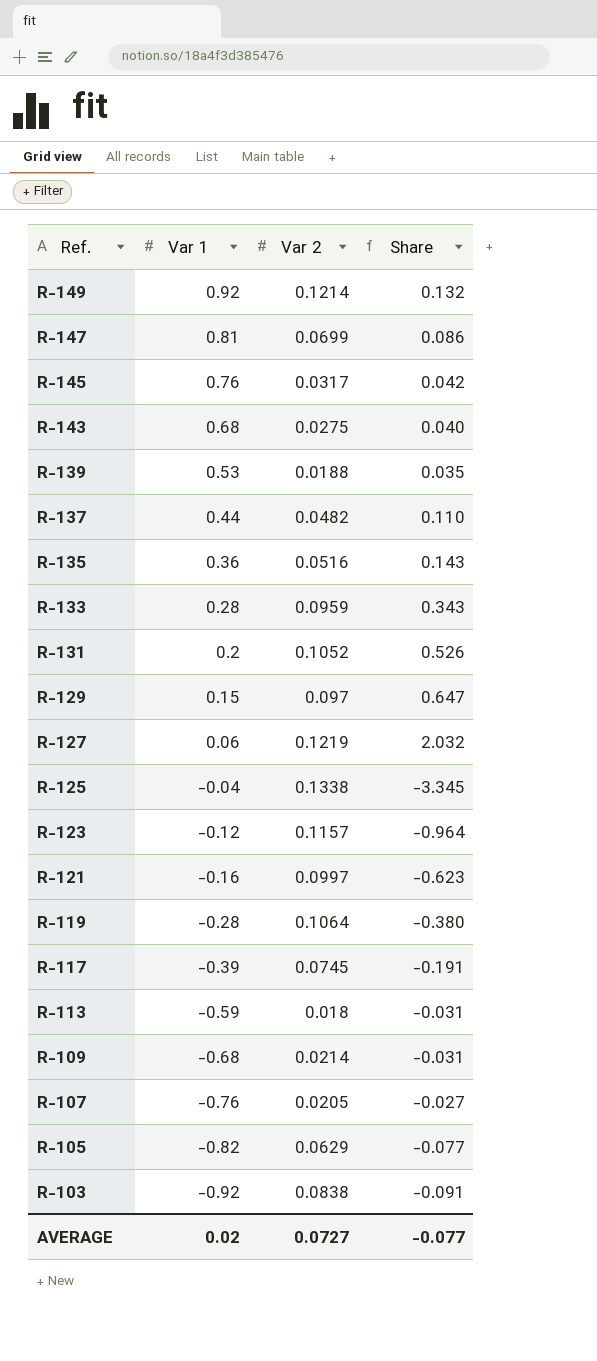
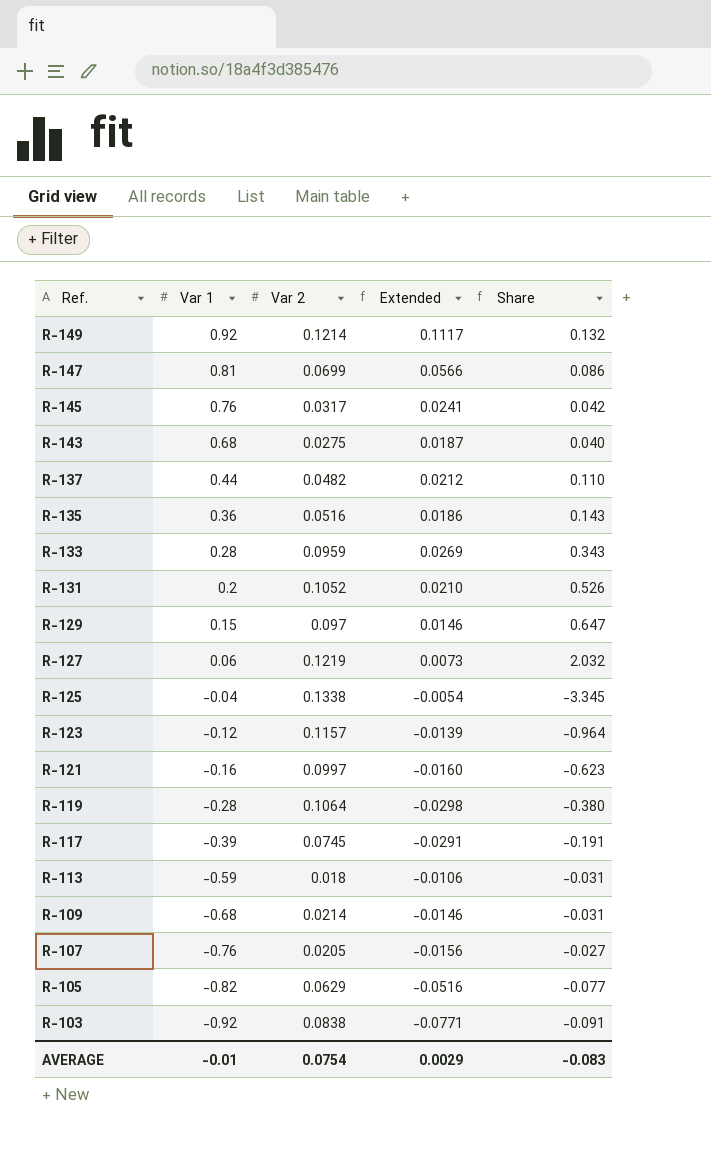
column Extended | formula: none -> [Var 1] * [Var 2]
row R-139: 0.53 | 0.0188 | 0.035 -> none
AVERAGE | Var 1: 0.02 -> -0.01
AVERAGE | Var 2: 0.0727 -> 0.0754
AVERAGE | Share: -0.077 -> -0.083

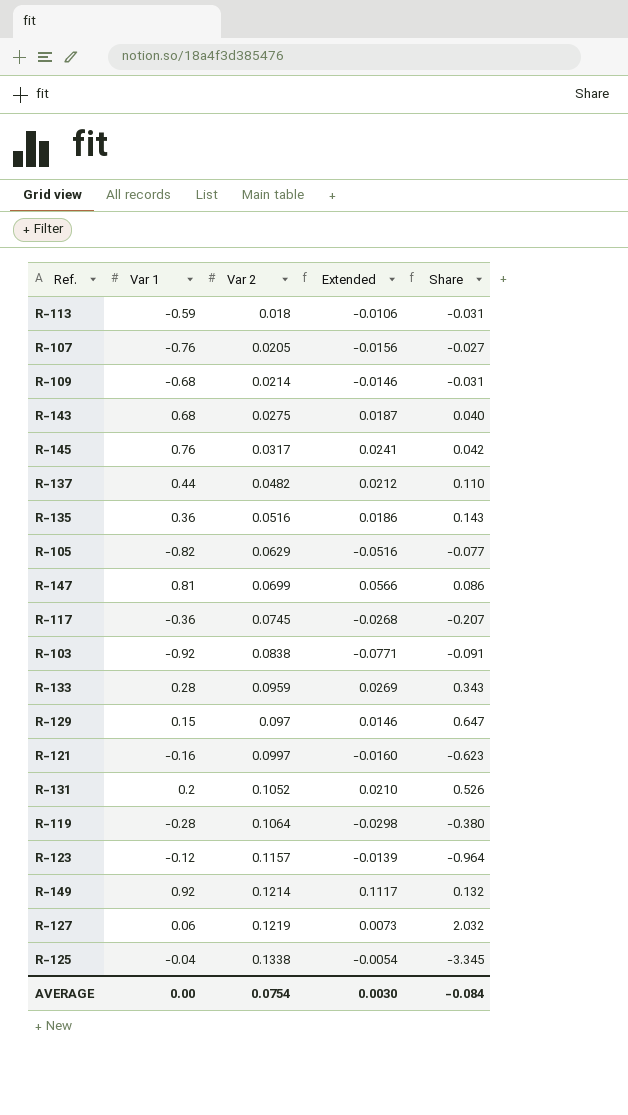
row order: Ref. descending -> Var 2 ascending
R-117 | Var 1: -0.39 -> -0.36
R-117 | Extended: -0.0291 -> -0.0268
R-117 | Share: -0.191 -> -0.207
AVERAGE | Var 1: -0.01 -> 0.00
AVERAGE | Extended: 0.0029 -> 0.0030
AVERAGE | Share: -0.083 -> -0.084

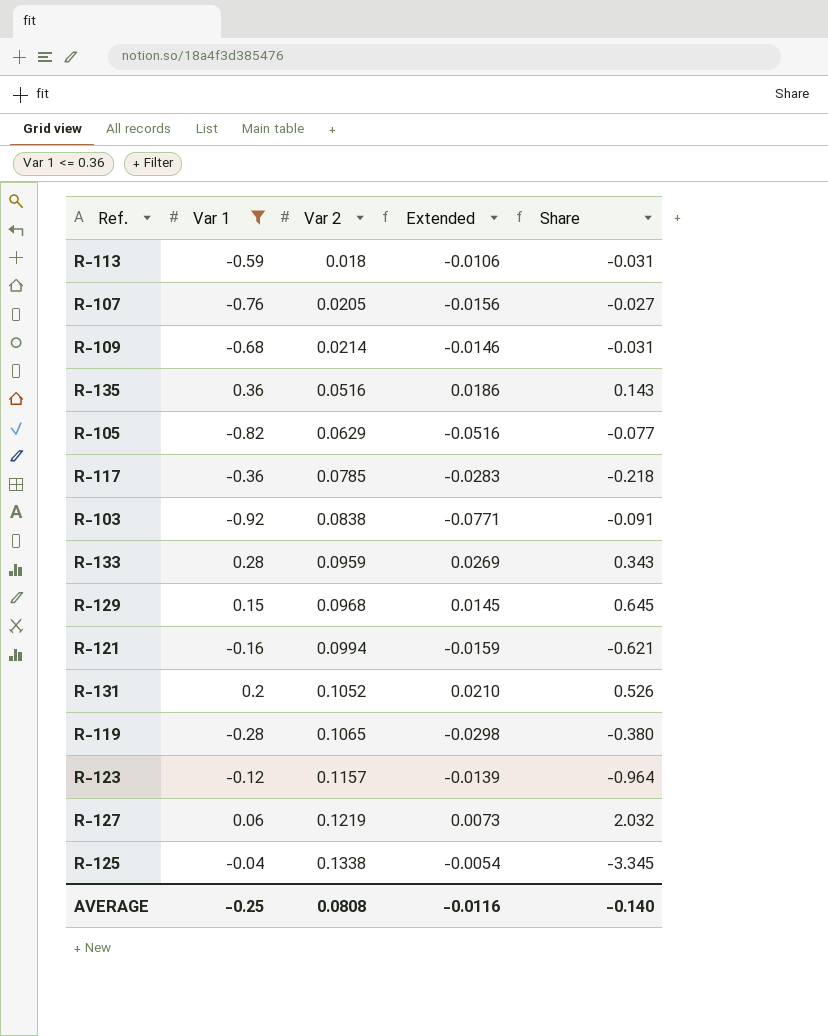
filter: none -> Var 1 <= 0.36
R-117 | Var 2: 0.0745 -> 0.0785
R-117 | Extended: -0.0268 -> -0.0283
R-117 | Share: -0.207 -> -0.218
R-129 | Var 2: 0.097 -> 0.0968
R-129 | Extended: 0.0146 -> 0.0145
R-129 | Share: 0.647 -> 0.645
R-121 | Var 2: 0.0997 -> 0.0994
R-121 | Extended: -0.0160 -> -0.0159
R-121 | Share: -0.623 -> -0.621
R-119 | Var 2: 0.1064 -> 0.1065
AVERAGE | Var 1: 0.00 -> -0.25
AVERAGE | Var 2: 0.0754 -> 0.0808
AVERAGE | Extended: 0.0030 -> -0.0116
AVERAGE | Share: -0.084 -> -0.140

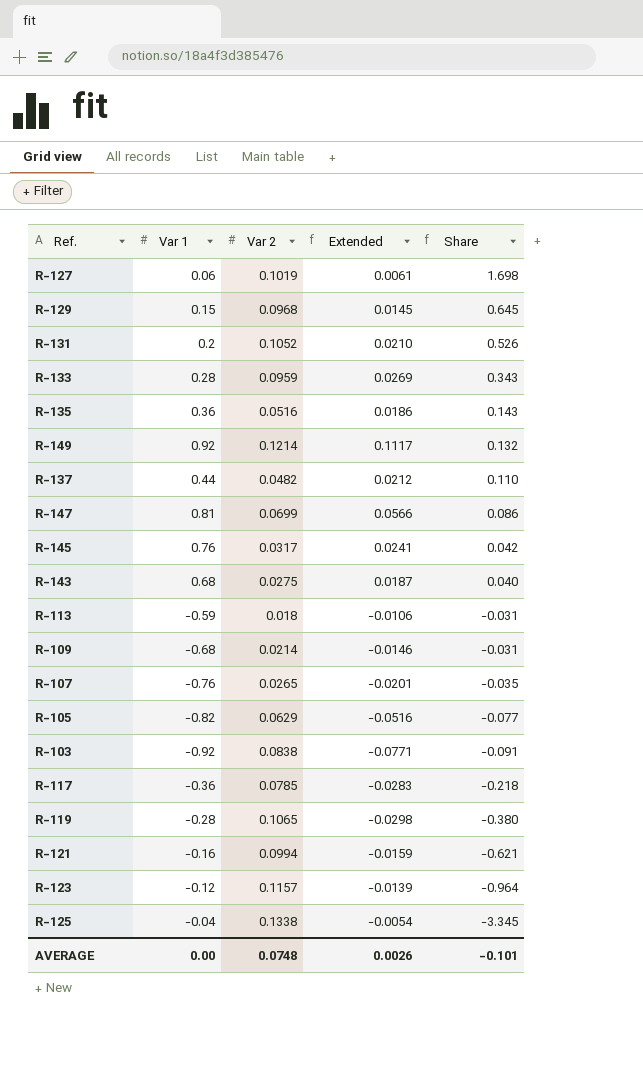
filter: Var 1 <= 0.36 -> none
row order: Var 2 ascending -> Share descending
R-127 | Var 2: 0.1219 -> 0.1019
R-127 | Extended: 0.0073 -> 0.0061
R-127 | Share: 2.032 -> 1.698
R-107 | Var 2: 0.0205 -> 0.0265
R-107 | Extended: -0.0156 -> -0.0201
R-107 | Share: -0.027 -> -0.035
AVERAGE | Var 1: -0.25 -> 0.00
AVERAGE | Var 2: 0.0808 -> 0.0748
AVERAGE | Extended: -0.0116 -> 0.0026
AVERAGE | Share: -0.140 -> -0.101

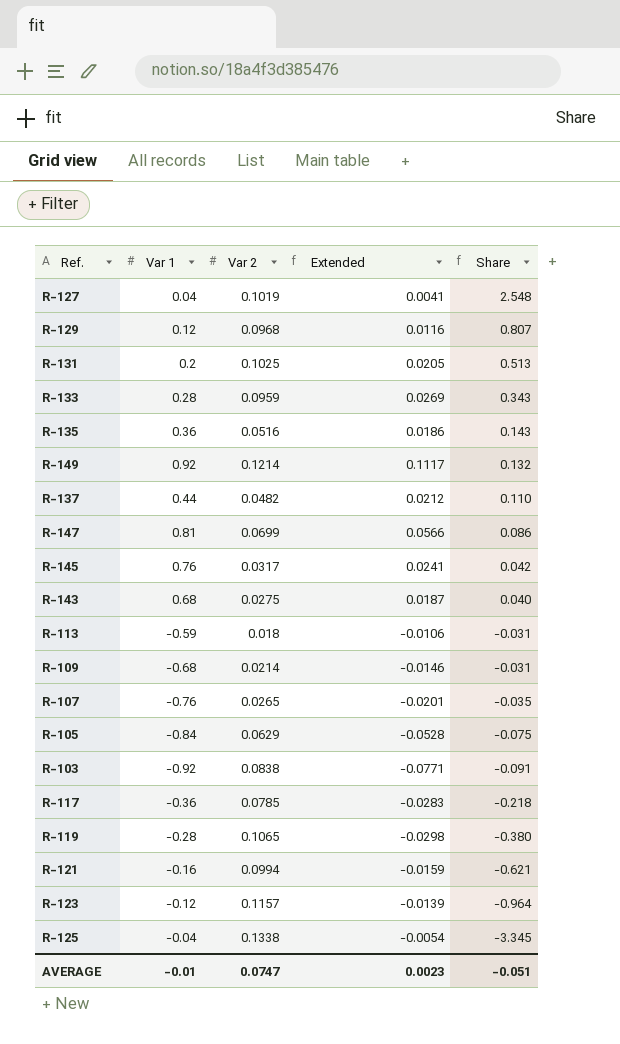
R-127 | Var 1: 0.06 -> 0.04
R-127 | Extended: 0.0061 -> 0.0041
R-127 | Share: 1.698 -> 2.548
R-129 | Var 1: 0.15 -> 0.12
R-129 | Extended: 0.0145 -> 0.0116
R-129 | Share: 0.645 -> 0.807
R-131 | Var 2: 0.1052 -> 0.1025
R-131 | Extended: 0.0210 -> 0.0205
R-131 | Share: 0.526 -> 0.513
R-105 | Var 1: -0.82 -> -0.84
R-105 | Extended: -0.0516 -> -0.0528
R-105 | Share: -0.077 -> -0.075
AVERAGE | Var 1: 0.00 -> -0.01
AVERAGE | Var 2: 0.0748 -> 0.0747
AVERAGE | Extended: 0.0026 -> 0.0023
AVERAGE | Share: -0.101 -> -0.051

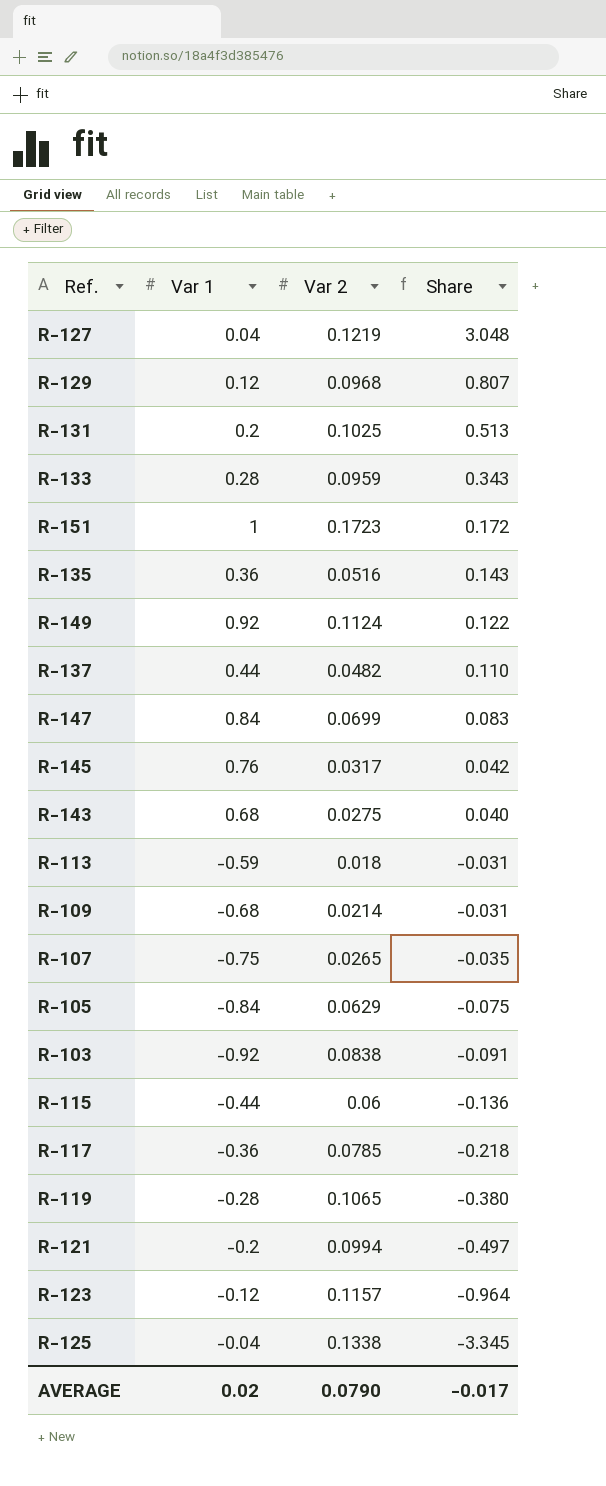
column Extended | formula: [Var 1] * [Var 2] -> none
R-127 | Var 2: 0.1019 -> 0.1219
R-127 | Share: 2.548 -> 3.048
row R-151: none -> 1 | 0.1723 | 0.172
R-149 | Var 2: 0.1214 -> 0.1124
R-149 | Share: 0.132 -> 0.122
R-147 | Var 1: 0.81 -> 0.84
R-147 | Share: 0.086 -> 0.083
R-107 | Var 1: -0.76 -> -0.75
row R-115: none -> -0.44 | 0.06 | -0.136
R-121 | Var 1: -0.16 -> -0.2
R-121 | Share: -0.621 -> -0.497
AVERAGE | Var 1: -0.01 -> 0.02
AVERAGE | Var 2: 0.0747 -> 0.0790
AVERAGE | Share: -0.051 -> -0.017

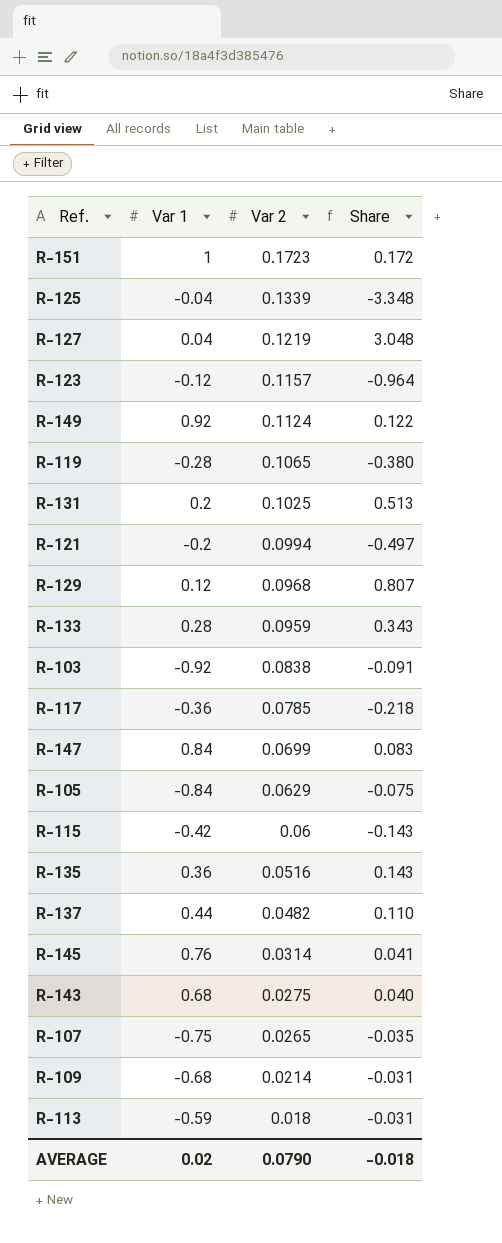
row order: Share descending -> Var 2 descending
R-125 | Var 2: 0.1338 -> 0.1339
R-125 | Share: -3.345 -> -3.348
R-115 | Var 1: -0.44 -> -0.42
R-115 | Share: -0.136 -> -0.143
R-145 | Var 2: 0.0317 -> 0.0314
R-145 | Share: 0.042 -> 0.041
AVERAGE | Share: -0.017 -> -0.018

